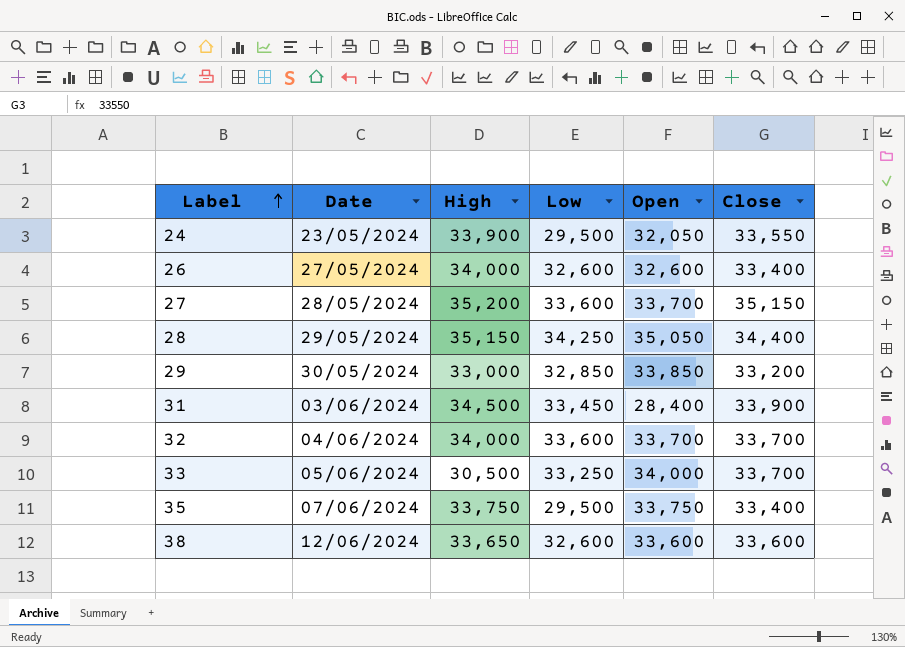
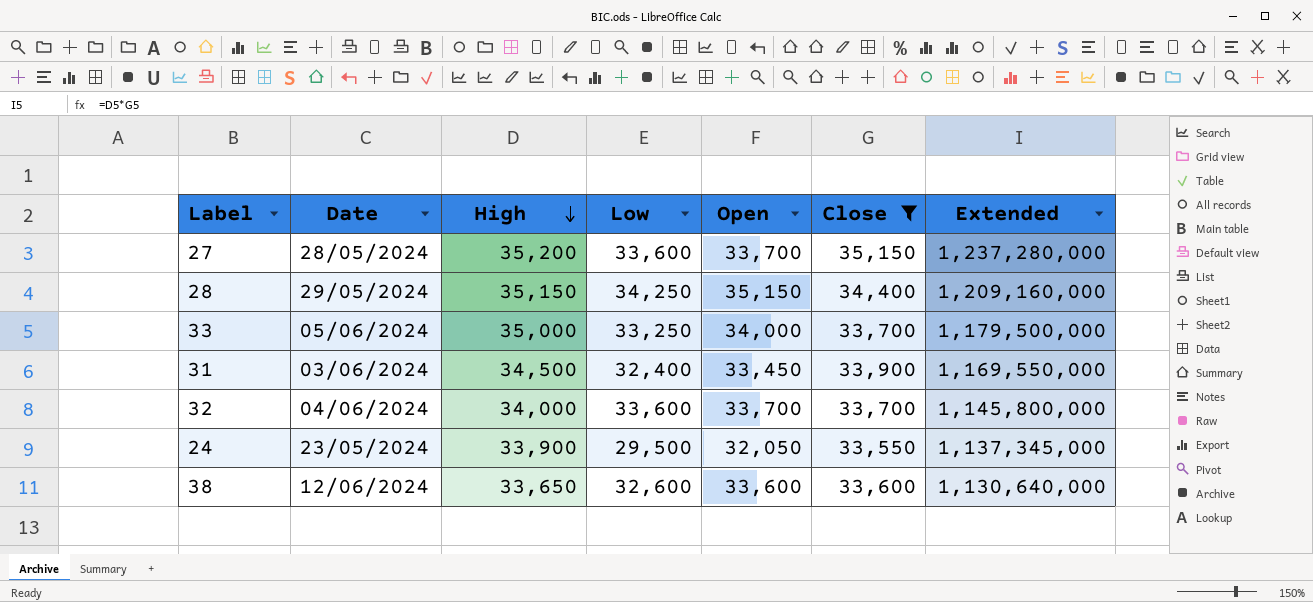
filter: none -> Close >= 33,550
row order: Label ascending -> High descending
column Extended | formula: none -> [High] * [Close]
28 | Open: 35,050 -> 35,150
33 | High: 30,500 -> 35,000
31 | Low: 33,450 -> 32,400
31 | Open: 28,400 -> 33,450

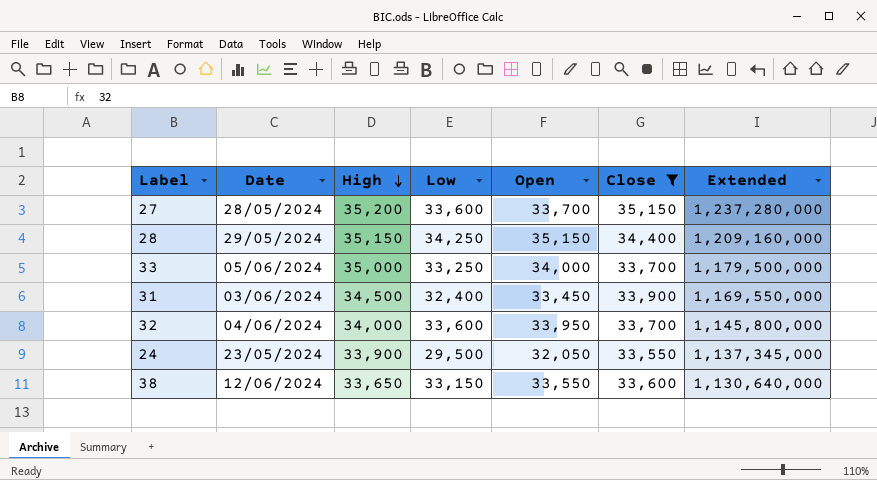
32 | Open: 33,700 -> 33,950
38 | Low: 32,600 -> 33,150
38 | Open: 33,600 -> 33,550

